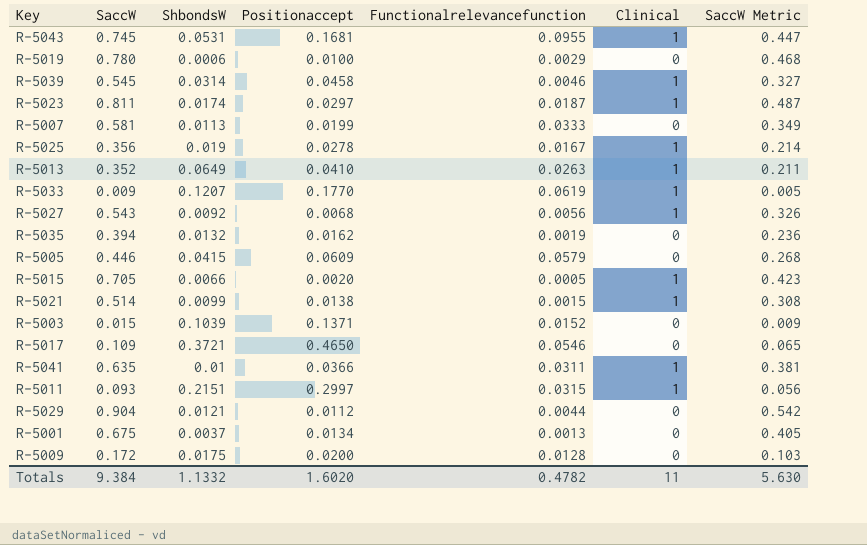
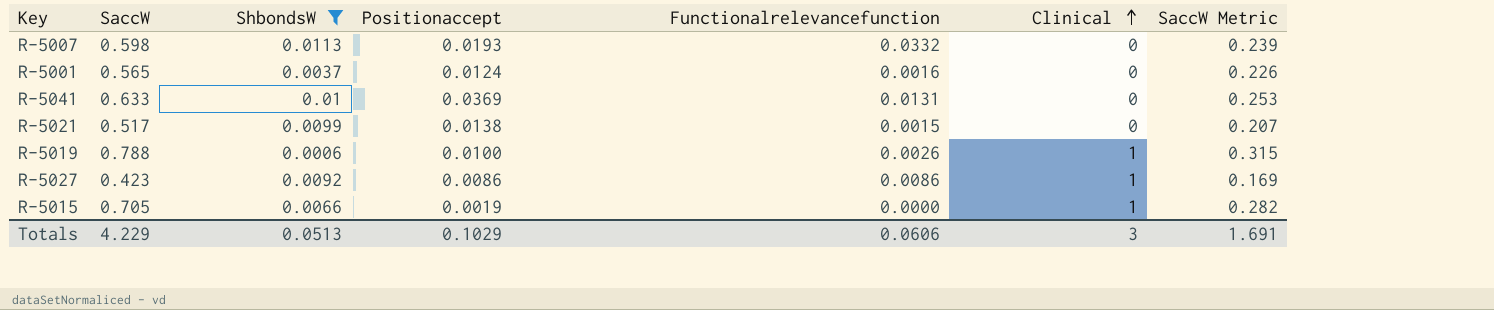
filter: none -> ShbondsW <= 0.0113
row order: none -> Clinical ascending
column SaccW Metric | formula: [SaccW] * 0.6 -> [SaccW] * 0.4
R-5007 | SaccW: 0.581 -> 0.598
R-5007 | Positionaccept: 0.0199 -> 0.0193
R-5007 | Functionalrelevancefunction: 0.0333 -> 0.0332
R-5001 | SaccW: 0.675 -> 0.565
R-5001 | Positionaccept: 0.0134 -> 0.0124
R-5001 | Functionalrelevancefunction: 0.0013 -> 0.0016
R-5041 | SaccW: 0.635 -> 0.633
R-5041 | Positionaccept: 0.0366 -> 0.0369
R-5041 | Functionalrelevancefunction: 0.0311 -> 0.0131
R-5041 | Clinical: 1 -> 0
R-5021 | SaccW: 0.514 -> 0.517
R-5021 | Clinical: 1 -> 0
R-5019 | SaccW: 0.780 -> 0.788
R-5019 | Functionalrelevancefunction: 0.0029 -> 0.0026
R-5019 | Clinical: 0 -> 1
R-5027 | SaccW: 0.543 -> 0.423
R-5027 | Positionaccept: 0.0068 -> 0.0086
R-5027 | Functionalrelevancefunction: 0.0056 -> 0.0086
R-5015 | Positionaccept: 0.0020 -> 0.0019
R-5015 | Functionalrelevancefunction: 0.0005 -> 0.0000
Totals | SaccW: 9.384 -> 4.229
Totals | ShbondsW: 1.1332 -> 0.0513
Totals | Positionaccept: 1.6020 -> 0.1029
Totals | Functionalrelevancefunction: 0.4782 -> 0.0606
Totals | Clinical: 11 -> 3
Totals | SaccW Metric: 5.630 -> 1.691

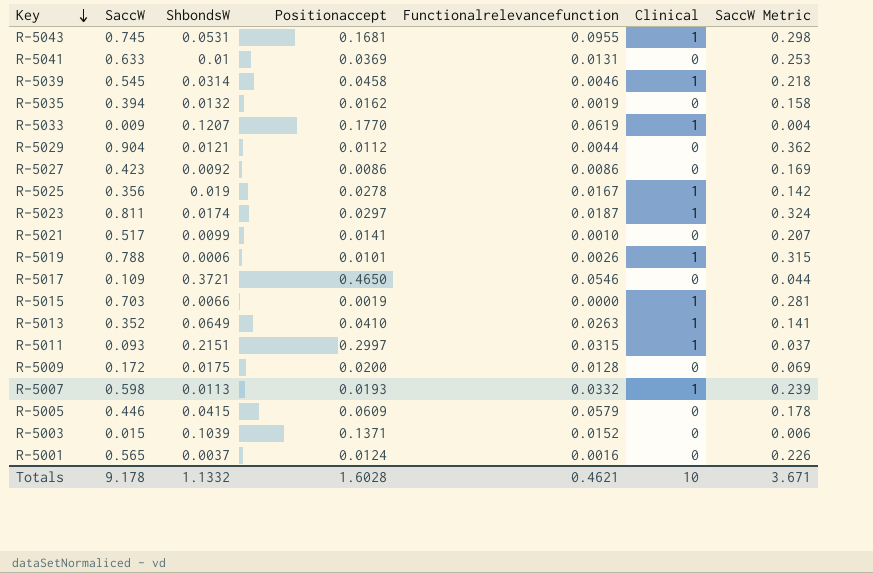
filter: ShbondsW <= 0.0113 -> none
row order: Clinical ascending -> Key descending
R-5027 | Clinical: 1 -> 0
R-5021 | Positionaccept: 0.0138 -> 0.0141
R-5021 | Functionalrelevancefunction: 0.0015 -> 0.0010
R-5019 | Positionaccept: 0.0100 -> 0.0101
R-5015 | SaccW: 0.705 -> 0.703
R-5015 | SaccW Metric: 0.282 -> 0.281
R-5007 | Clinical: 0 -> 1
Totals | SaccW: 4.229 -> 9.178
Totals | ShbondsW: 0.0513 -> 1.1332
Totals | Positionaccept: 0.1029 -> 1.6028
Totals | Functionalrelevancefunction: 0.0606 -> 0.4621
Totals | Clinical: 3 -> 10
Totals | SaccW Metric: 1.691 -> 3.671

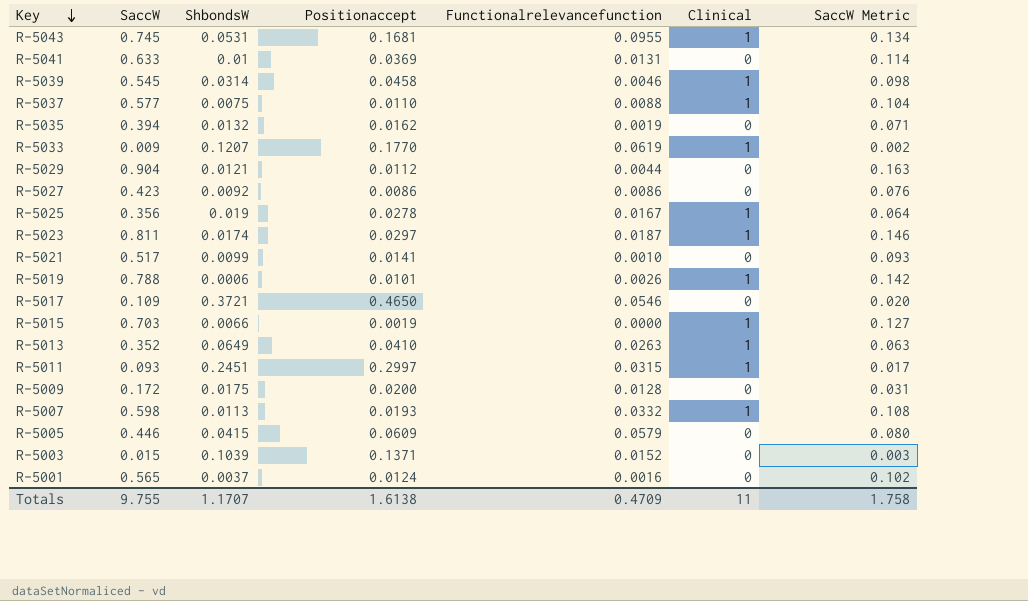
column SaccW Metric | formula: [SaccW] * 0.4 -> [SaccW] * 0.18
row R-5037: none -> 0.577 | 0.0075 | 0.0110 | 0.0088 | 1 | 0.104
R-5011 | ShbondsW: 0.2151 -> 0.2451
Totals | SaccW: 9.178 -> 9.755
Totals | ShbondsW: 1.1332 -> 1.1707
Totals | Positionaccept: 1.6028 -> 1.6138
Totals | Functionalrelevancefunction: 0.4621 -> 0.4709
Totals | Clinical: 10 -> 11
Totals | SaccW Metric: 3.671 -> 1.758

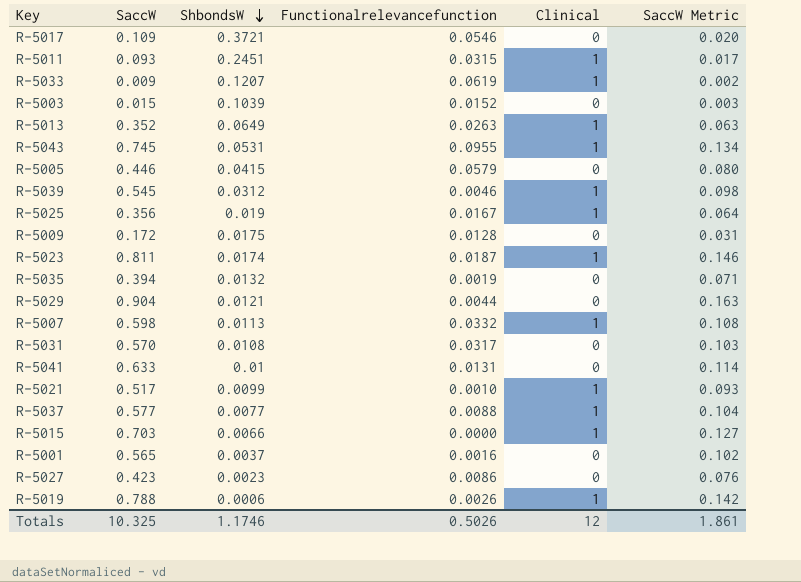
row order: Key descending -> ShbondsW descending
column Positionaccept | position: 4 -> none
R-5039 | ShbondsW: 0.0314 -> 0.0312
row R-5031: none -> 0.570 | 0.0108 | 0.0317 | 0 | 0.103
R-5021 | Clinical: 0 -> 1
R-5037 | ShbondsW: 0.0075 -> 0.0077
R-5027 | ShbondsW: 0.0092 -> 0.0023
Totals | SaccW: 9.755 -> 10.325
Totals | ShbondsW: 1.1707 -> 1.1746
Totals | Functionalrelevancefunction: 0.4709 -> 0.5026
Totals | Clinical: 11 -> 12
Totals | SaccW Metric: 1.758 -> 1.861

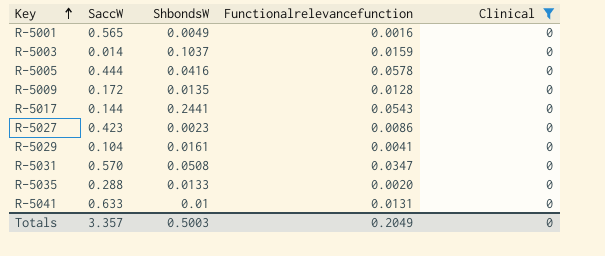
filter: none -> Clinical = 0
row order: ShbondsW descending -> Key ascending
column SaccW Metric | formula: [SaccW] * 0.18 -> none
R-5001 | ShbondsW: 0.0037 -> 0.0049
R-5003 | SaccW: 0.015 -> 0.014
R-5003 | ShbondsW: 0.1039 -> 0.1037
R-5003 | Functionalrelevancefunction: 0.0152 -> 0.0159
R-5005 | SaccW: 0.446 -> 0.444
R-5005 | ShbondsW: 0.0415 -> 0.0416
R-5005 | Functionalrelevancefunction: 0.0579 -> 0.0578
R-5009 | ShbondsW: 0.0175 -> 0.0135
R-5017 | SaccW: 0.109 -> 0.144
R-5017 | ShbondsW: 0.3721 -> 0.2441
R-5017 | Functionalrelevancefunction: 0.0546 -> 0.0543
R-5029 | SaccW: 0.904 -> 0.104
R-5029 | ShbondsW: 0.0121 -> 0.0161
R-5029 | Functionalrelevancefunction: 0.0044 -> 0.0041
R-5031 | ShbondsW: 0.0108 -> 0.0508
R-5031 | Functionalrelevancefunction: 0.0317 -> 0.0347
R-5035 | SaccW: 0.394 -> 0.288
R-5035 | ShbondsW: 0.0132 -> 0.0133
R-5035 | Functionalrelevancefunction: 0.0019 -> 0.0020
Totals | SaccW: 10.325 -> 3.357
Totals | ShbondsW: 1.1746 -> 0.5003
Totals | Functionalrelevancefunction: 0.5026 -> 0.2049
Totals | Clinical: 12 -> 0

